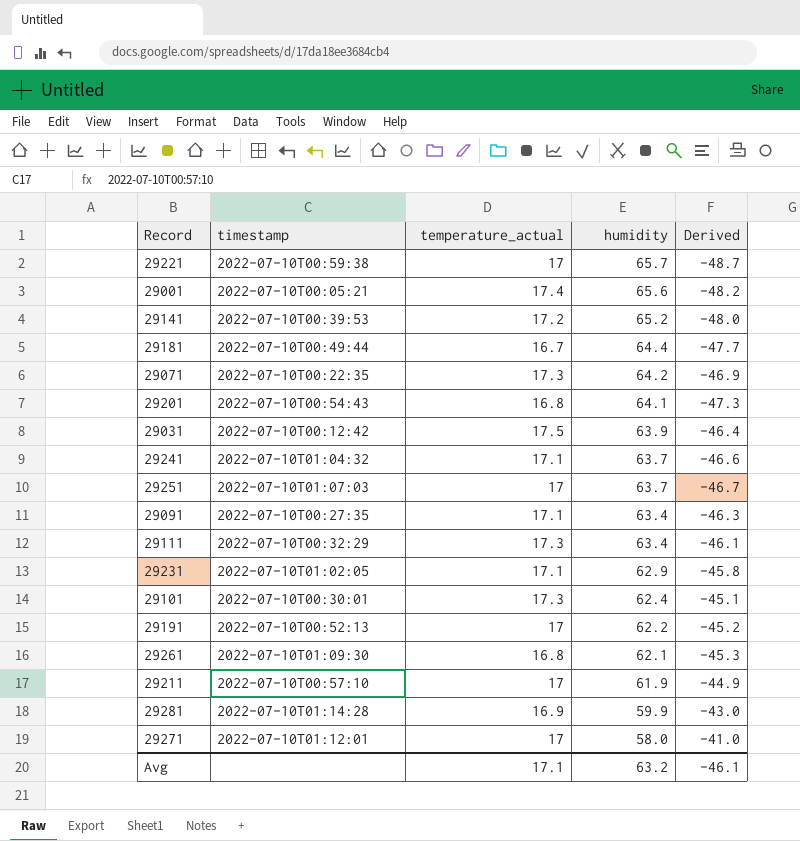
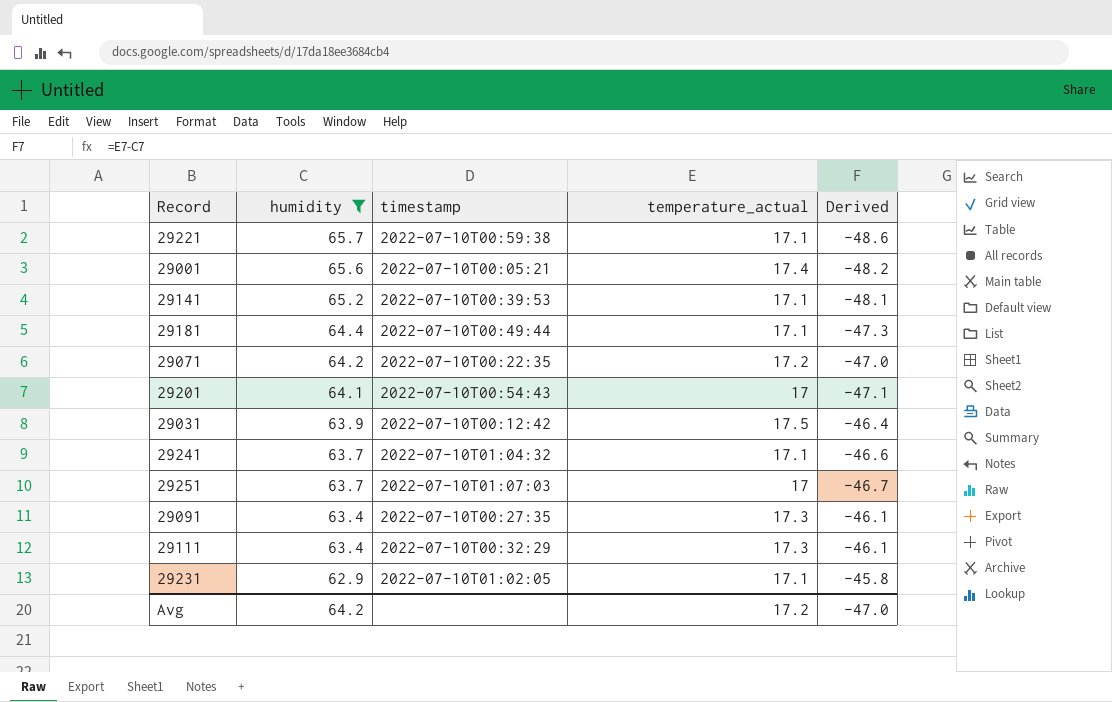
filter: none -> humidity >= 62.9
column humidity | position: 4 -> 2
29221 | temperature_actual: 17 -> 17.1
29221 | Derived: -48.7 -> -48.6
29141 | temperature_actual: 17.2 -> 17.1
29141 | Derived: -48.0 -> -48.1
29181 | temperature_actual: 16.7 -> 17.1
29181 | Derived: -47.7 -> -47.3
29071 | temperature_actual: 17.3 -> 17.2
29071 | Derived: -46.9 -> -47.0
29201 | temperature_actual: 16.8 -> 17
29201 | Derived: -47.3 -> -47.1
29091 | temperature_actual: 17.1 -> 17.3
29091 | Derived: -46.3 -> -46.1
Avg | humidity: 63.2 -> 64.2
Avg | temperature_actual: 17.1 -> 17.2
Avg | Derived: -46.1 -> -47.0

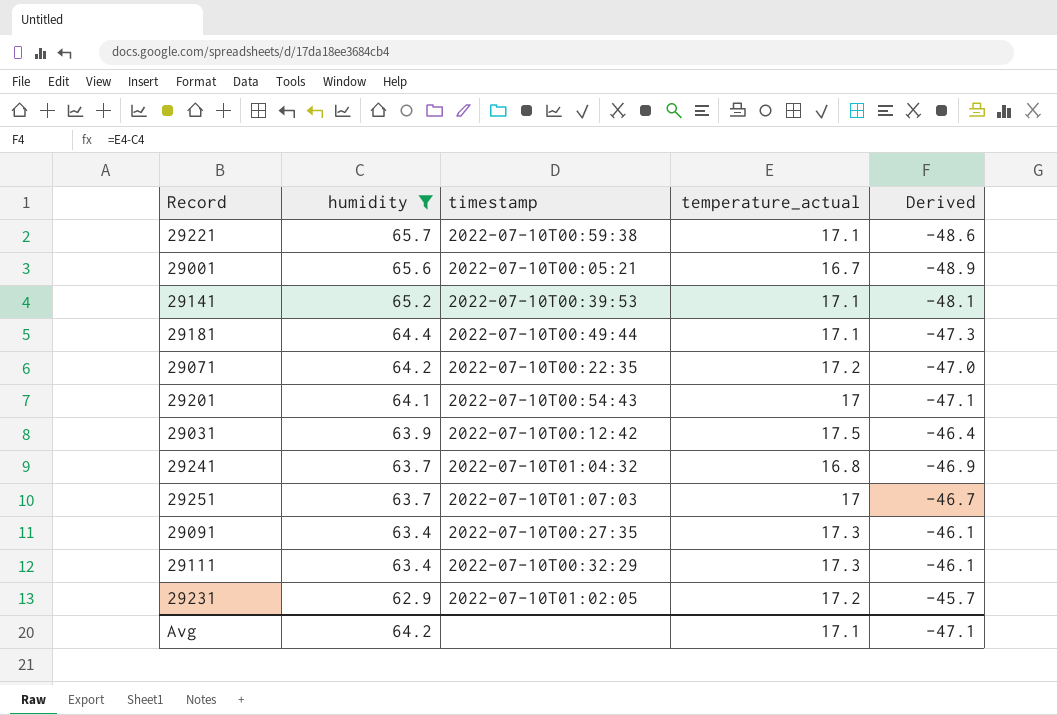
29001 | temperature_actual: 17.4 -> 16.7
29001 | Derived: -48.2 -> -48.9
29241 | temperature_actual: 17.1 -> 16.8
29241 | Derived: -46.6 -> -46.9
29231 | temperature_actual: 17.1 -> 17.2
29231 | Derived: -45.8 -> -45.7
Avg | temperature_actual: 17.2 -> 17.1
Avg | Derived: -47.0 -> -47.1

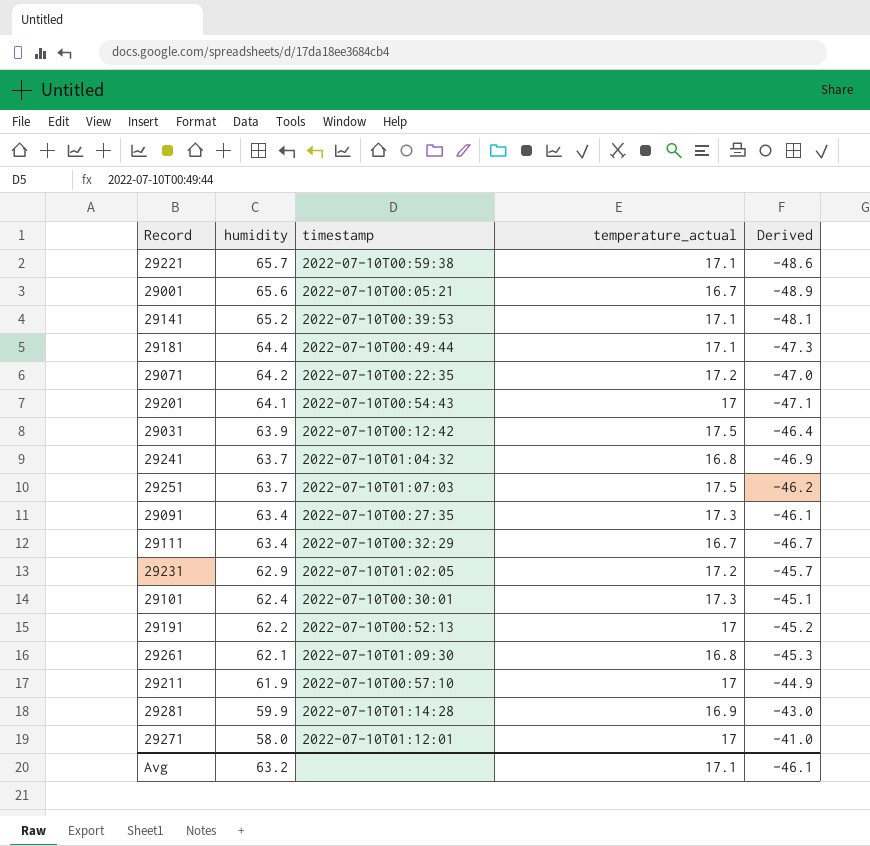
filter: humidity >= 62.9 -> none
29251 | temperature_actual: 17 -> 17.5
29251 | Derived: -46.7 -> -46.2
29111 | temperature_actual: 17.3 -> 16.7
29111 | Derived: -46.1 -> -46.7
Avg | humidity: 64.2 -> 63.2
Avg | Derived: -47.1 -> -46.1

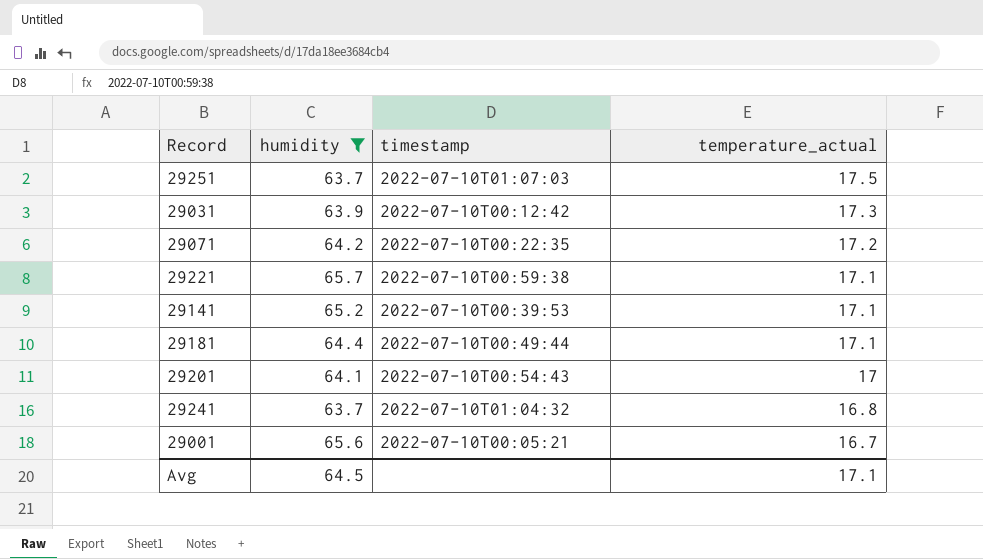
filter: none -> humidity >= 63.7
row order: humidity descending -> temperature_actual descending
column Derived | formula: [temperature_actual] - [humidity] -> none
29031 | temperature_actual: 17.5 -> 17.3
Avg | humidity: 63.2 -> 64.5

